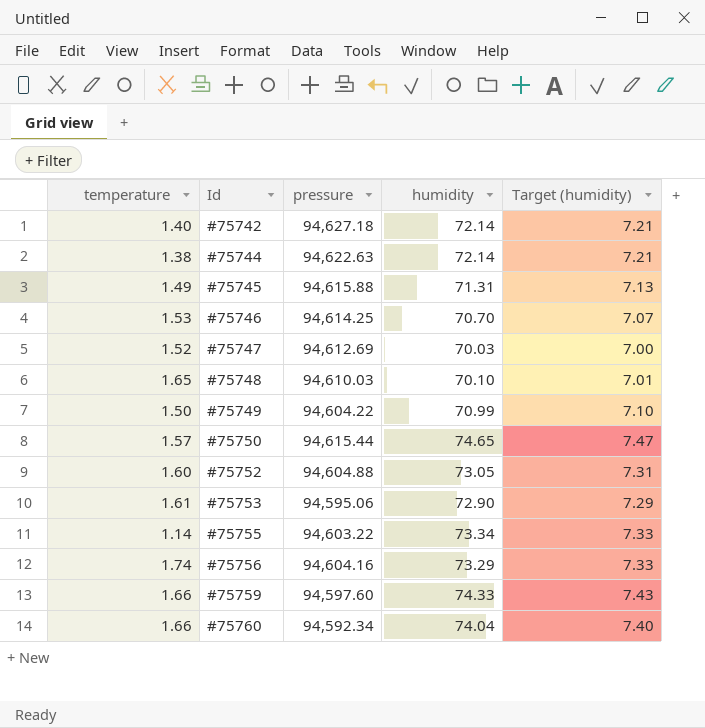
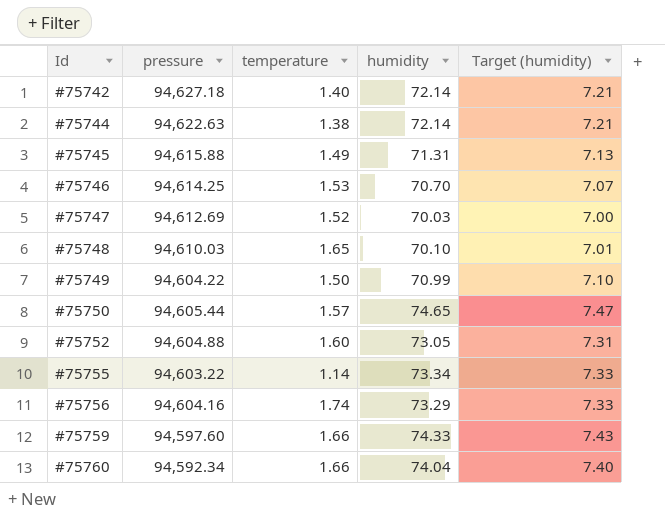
column temperature | position: 1 -> 3
row #75753: 1.61 | 94,595.06 | 72.90 | 7.29 -> none
#75750 | pressure: 94,615.44 -> 94,605.44

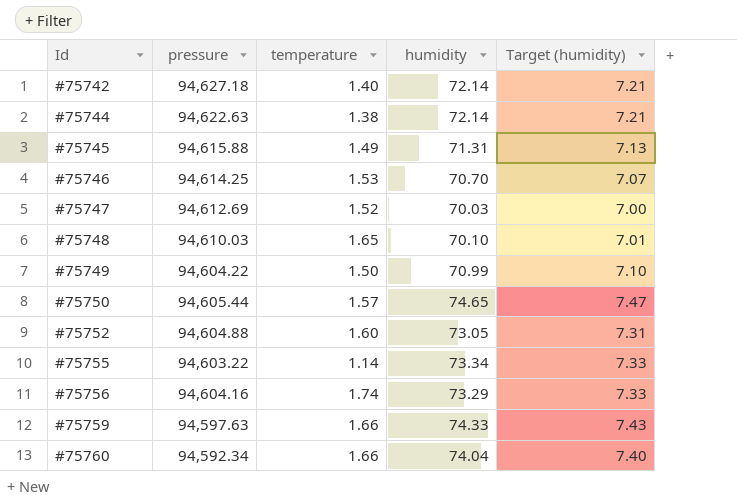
#75759 | pressure: 94,597.60 -> 94,597.63

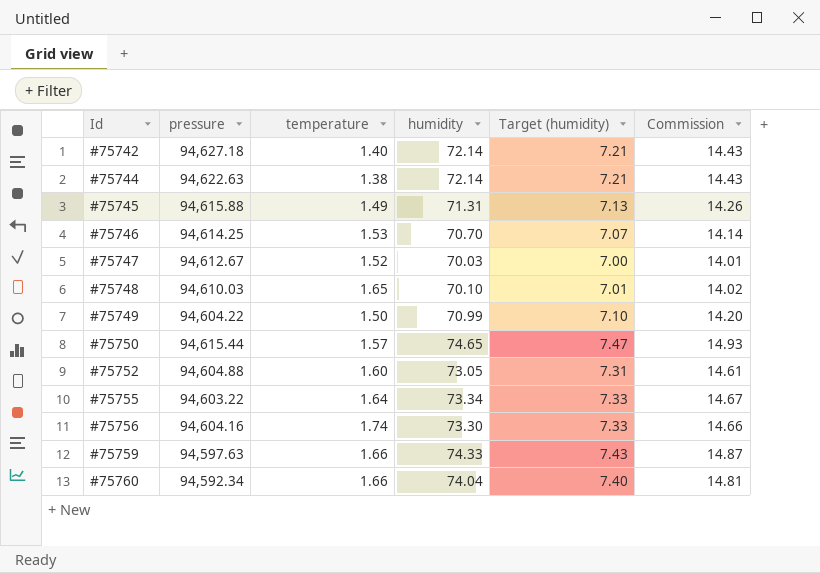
column Commission | formula: none -> [humidity] * 0.2
#75747 | pressure: 94,612.69 -> 94,612.67
#75750 | pressure: 94,605.44 -> 94,615.44
#75755 | temperature: 1.14 -> 1.64
#75756 | humidity: 73.29 -> 73.30

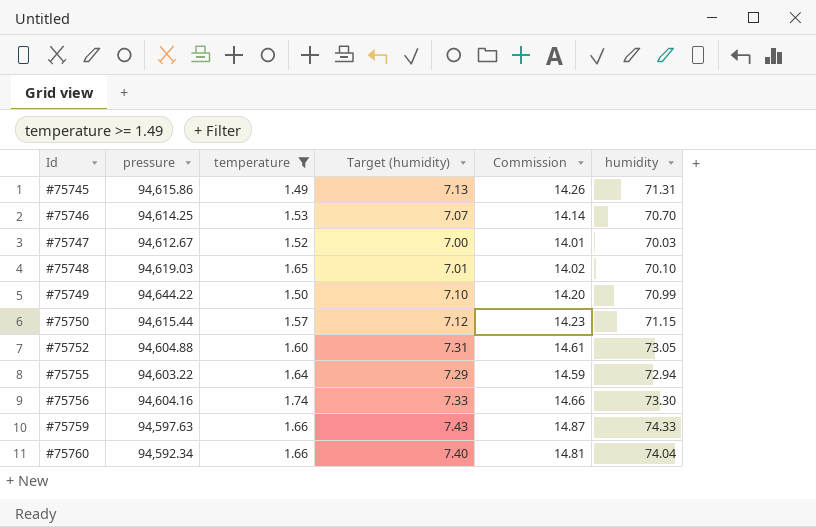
filter: none -> temperature >= 1.49
column humidity | position: 4 -> 6
#75745 | pressure: 94,615.88 -> 94,615.86
#75748 | pressure: 94,610.03 -> 94,619.03
#75749 | pressure: 94,604.22 -> 94,644.22
#75750 | Target (humidity): 7.47 -> 7.12
#75750 | Commission: 14.93 -> 14.23
#75750 | humidity: 74.65 -> 71.15
#75755 | Target (humidity): 7.33 -> 7.29
#75755 | Commission: 14.67 -> 14.59
#75755 | humidity: 73.34 -> 72.94

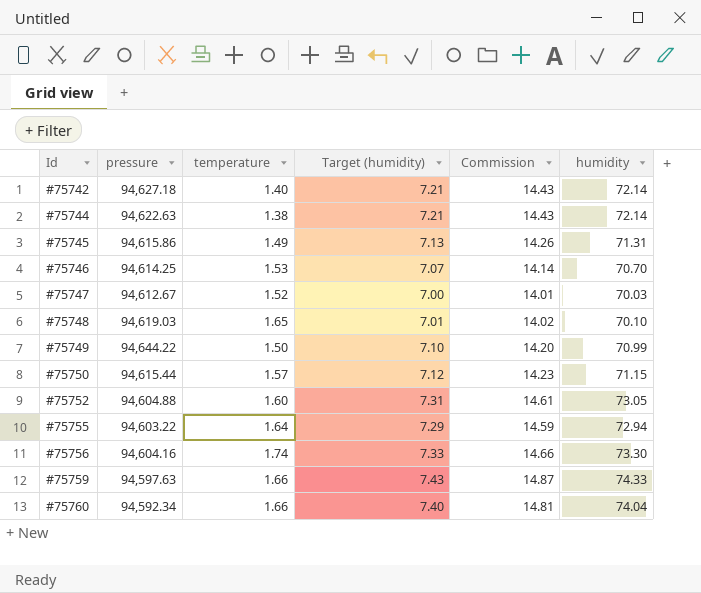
filter: temperature >= 1.49 -> none

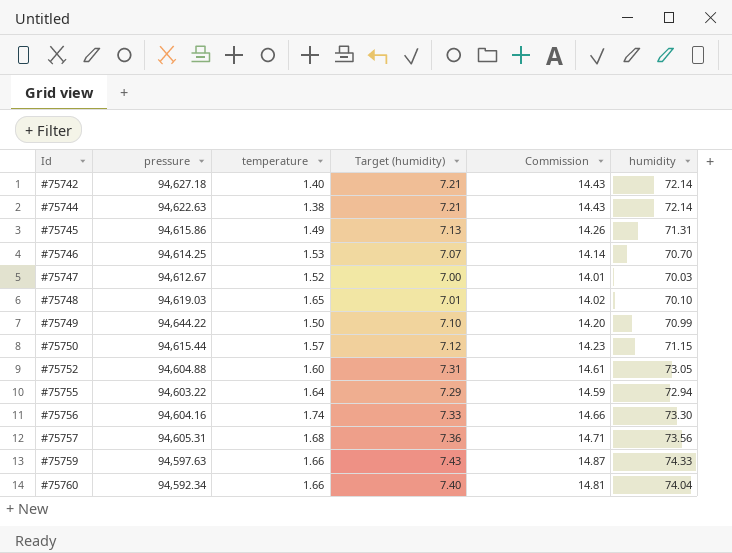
row #75757: none -> 94,605.31 | 1.68 | 7.36 | 14.71 | 73.56

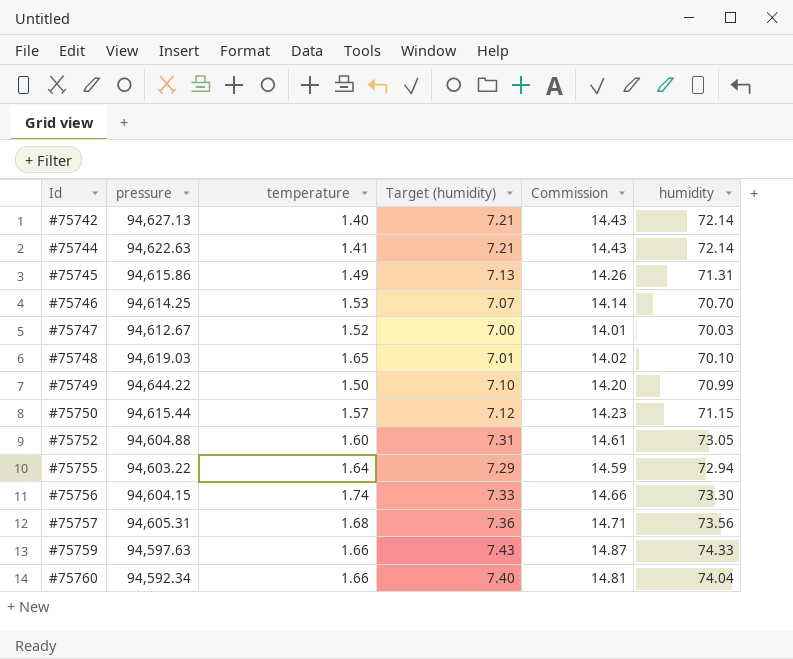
#75742 | pressure: 94,627.18 -> 94,627.13
#75744 | temperature: 1.38 -> 1.41
#75756 | pressure: 94,604.16 -> 94,604.15

